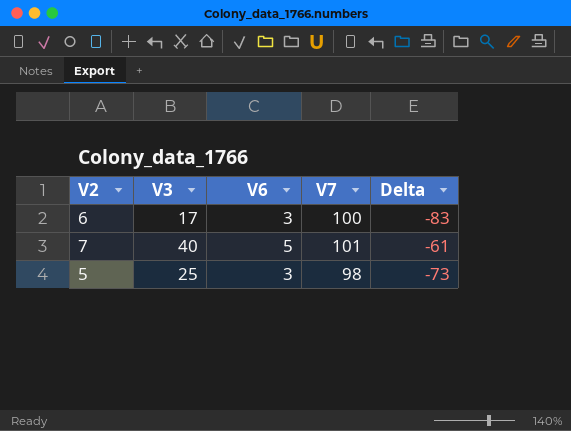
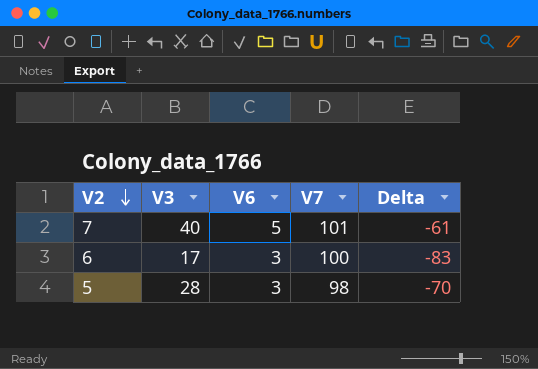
row order: none -> V2 descending
5 | V3: 25 -> 28
5 | Delta: -73 -> -70

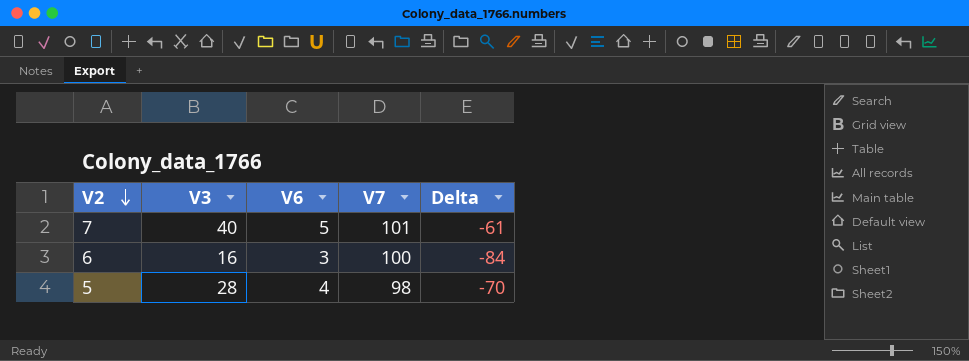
6 | V3: 17 -> 16
6 | Delta: -83 -> -84
5 | V6: 3 -> 4

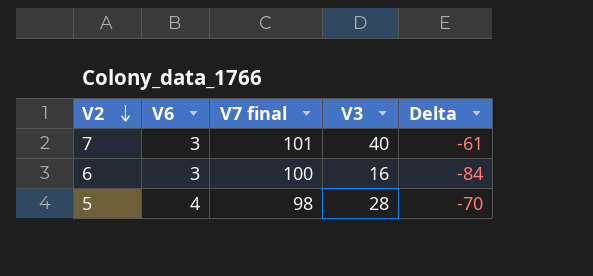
column name: V7 -> V7 final
column V3 | position: 2 -> 4
7 | V6: 5 -> 3

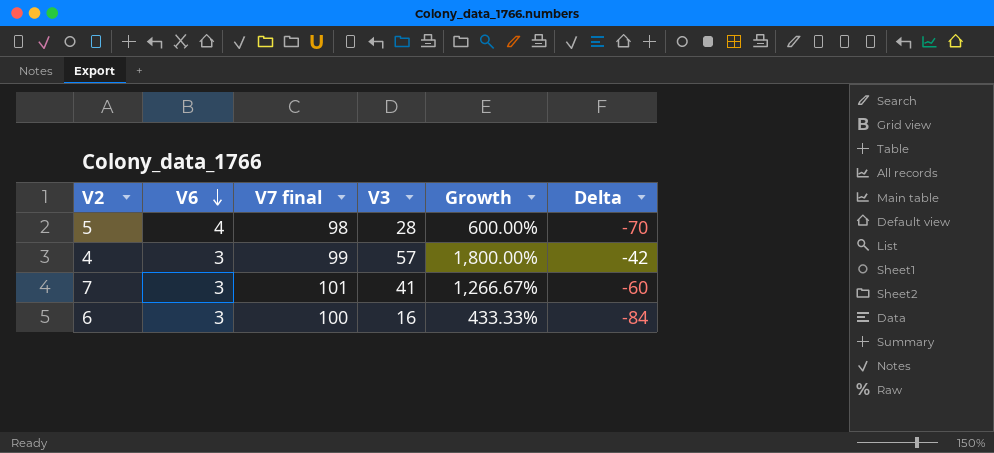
row order: V2 descending -> V6 descending
column Growth | formula: none -> ([V3] - [V6]) / [V6]
row 4: none -> 3 | 99 | 57 | 1,800.00% | -42
7 | V3: 40 -> 41
7 | Delta: -61 -> -60

